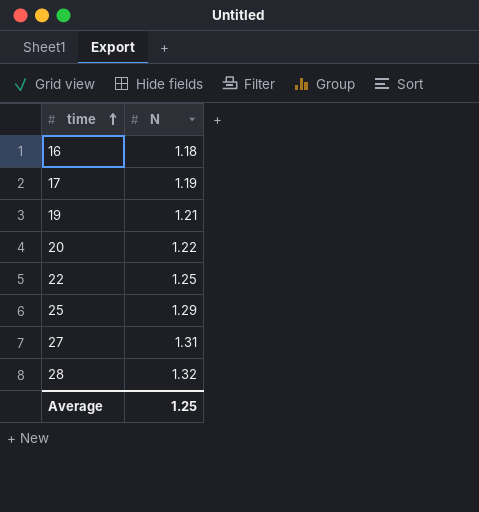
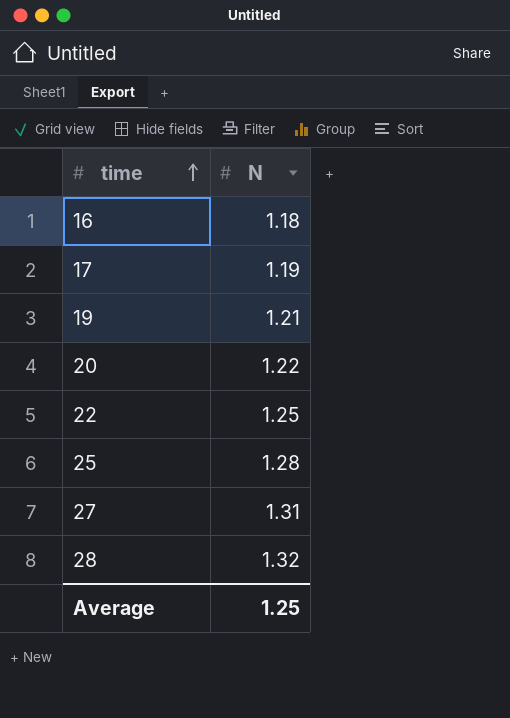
25 | N: 1.29 -> 1.28

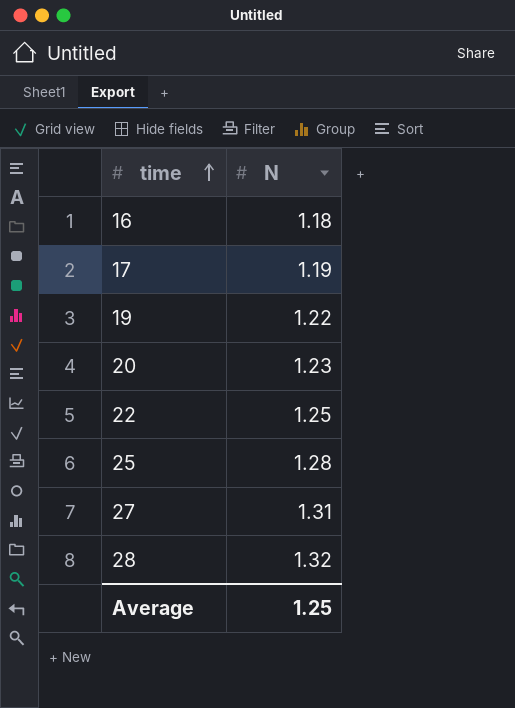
19 | N: 1.21 -> 1.22
20 | N: 1.22 -> 1.23

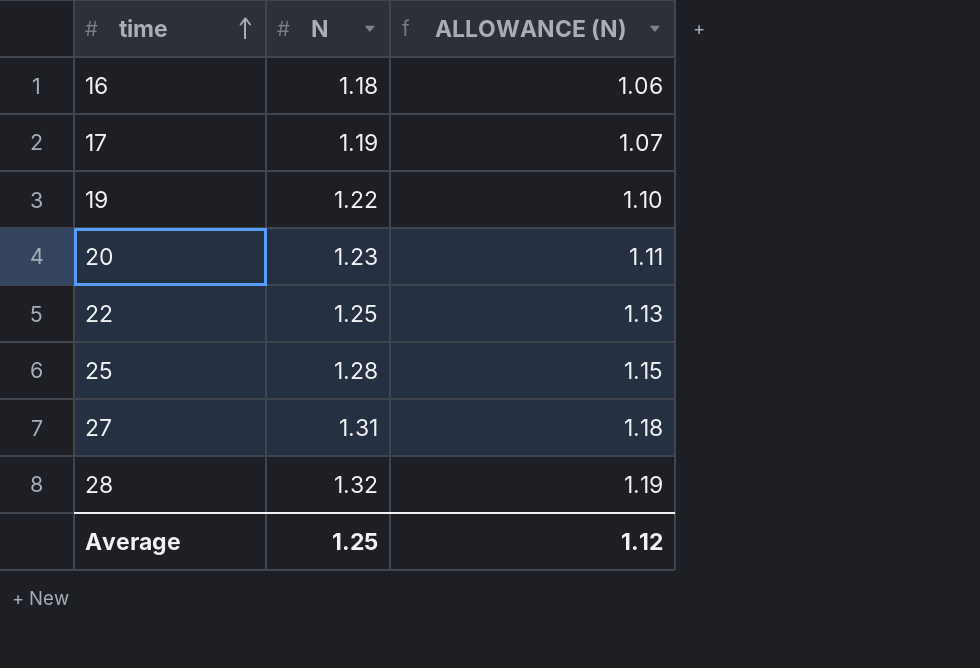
column ALLOWANCE (N) | formula: none -> [N] * 0.9

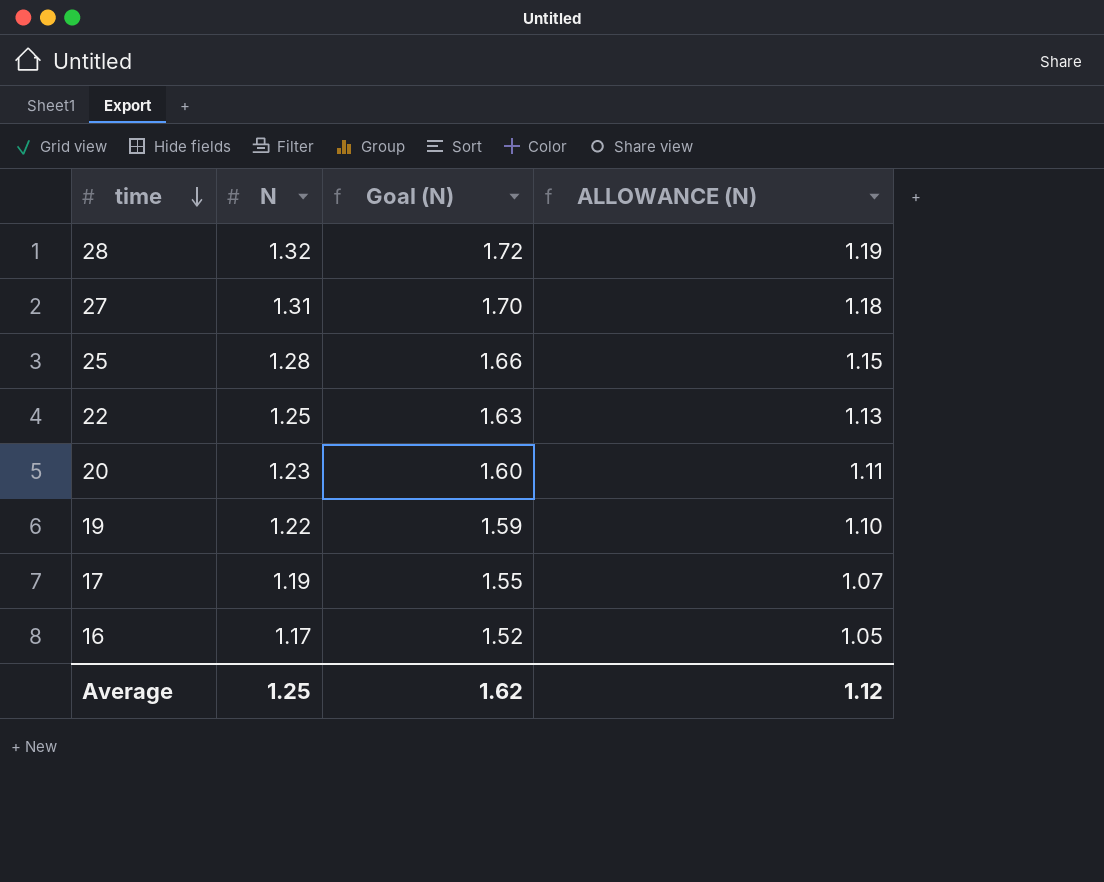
row order: time ascending -> time descending
column Goal (N) | formula: none -> [N] * 1.3
16 | N: 1.18 -> 1.17
16 | ALLOWANCE (N): 1.06 -> 1.05

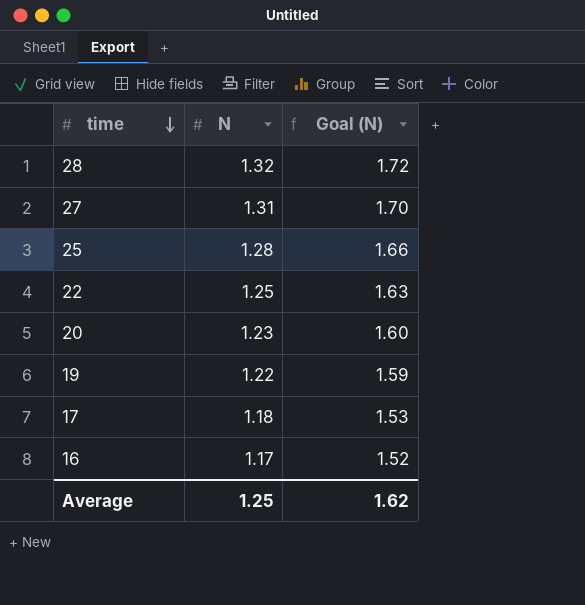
column ALLOWANCE (N) | formula: [N] * 0.9 -> none
17 | N: 1.19 -> 1.18
17 | Goal (N): 1.55 -> 1.53

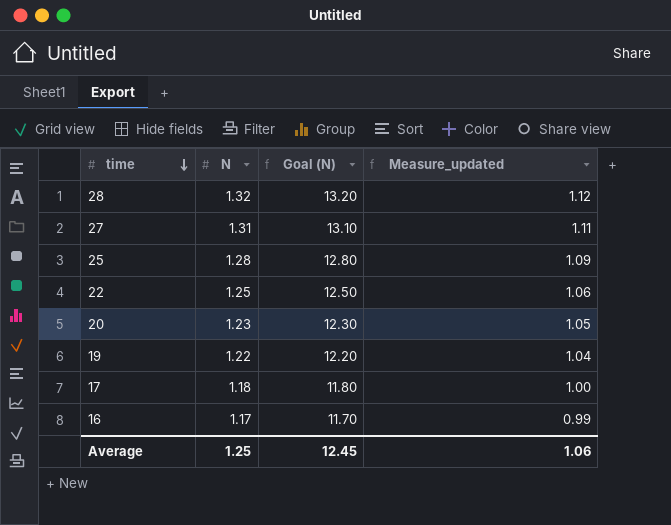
column Goal (N) | formula: [N] * 1.3 -> [N] * 10
column Measure_updated | formula: none -> [N] * 0.85
Average | Goal (N): 1.62 -> 12.45

